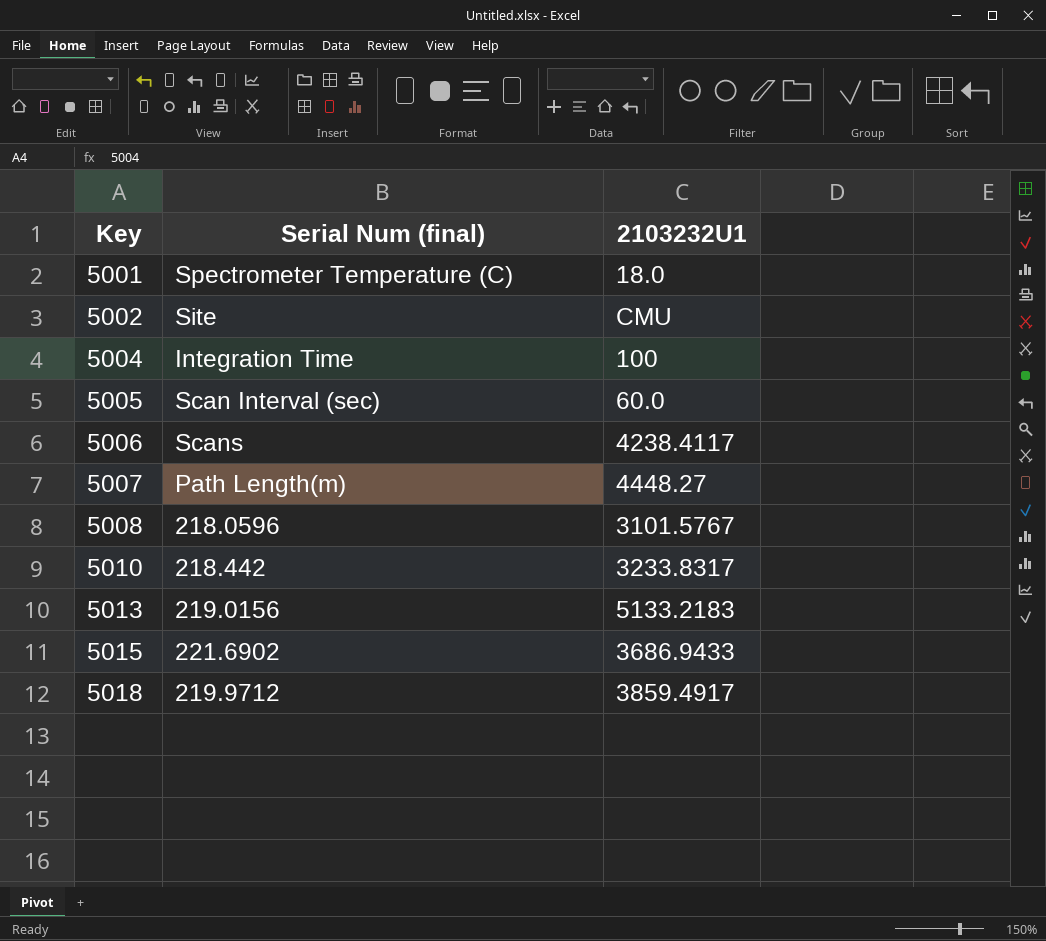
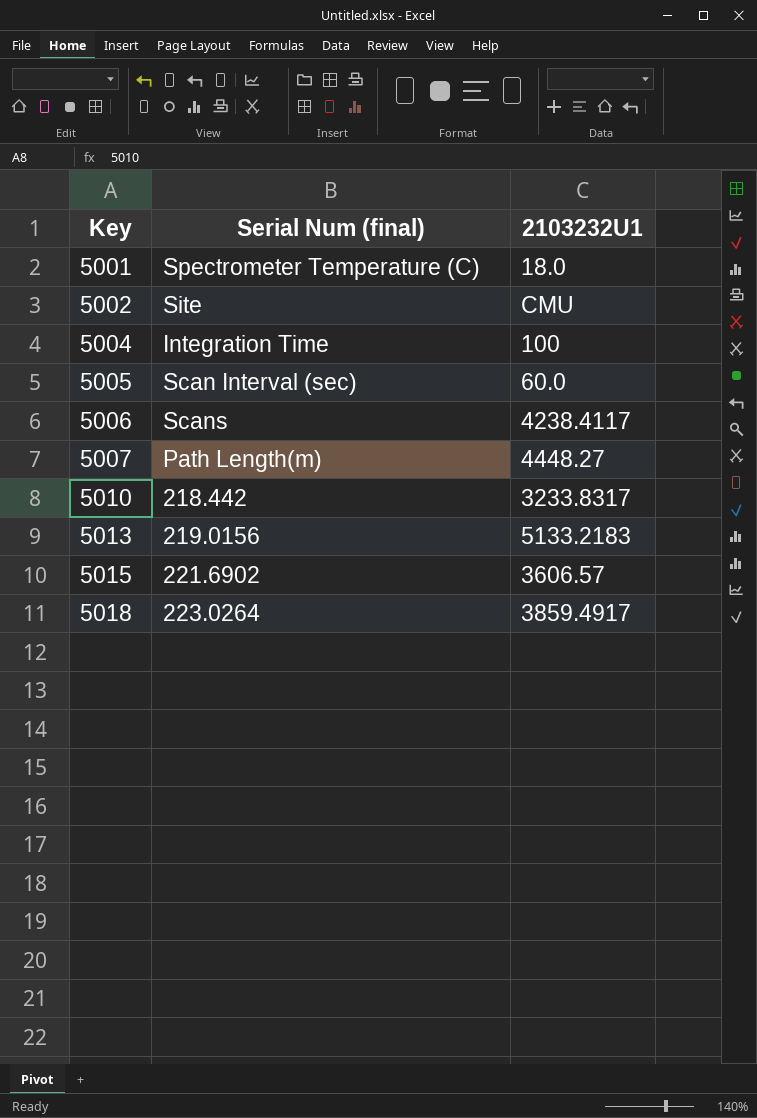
row 5008: 218.0596 | 3101.5767 -> none
5015 | 2103232U1: 3686.9433 -> 3606.57
5018 | Serial Num (final): 219.9712 -> 223.0264

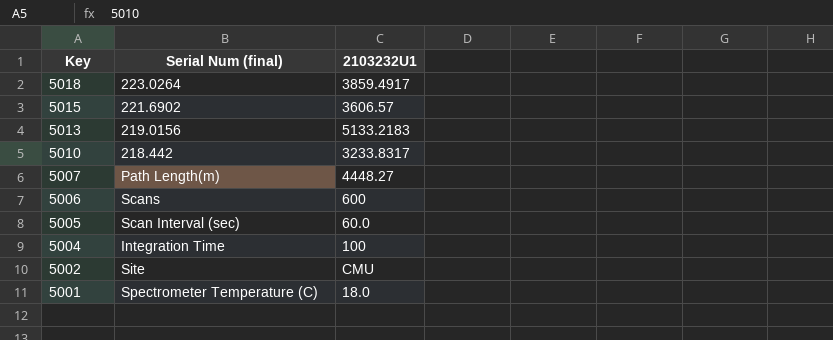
row order: Key ascending -> Key descending
5006 | 2103232U1: 4238.4117 -> 600

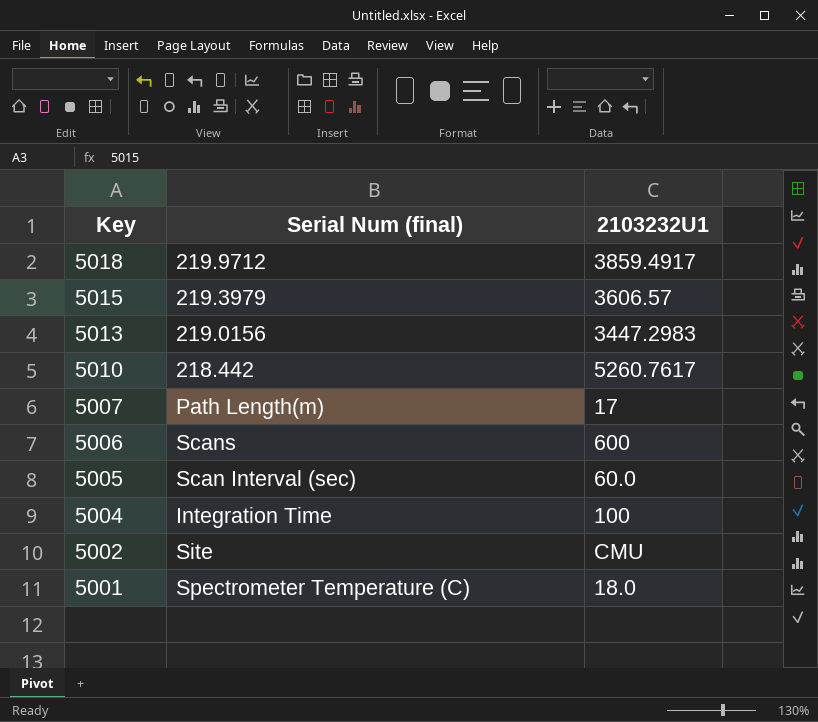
5018 | Serial Num (final): 223.0264 -> 219.9712
5015 | Serial Num (final): 221.6902 -> 219.3979
5013 | 2103232U1: 5133.2183 -> 3447.2983
5010 | 2103232U1: 3233.8317 -> 5260.7617
5007 | 2103232U1: 4448.27 -> 17

